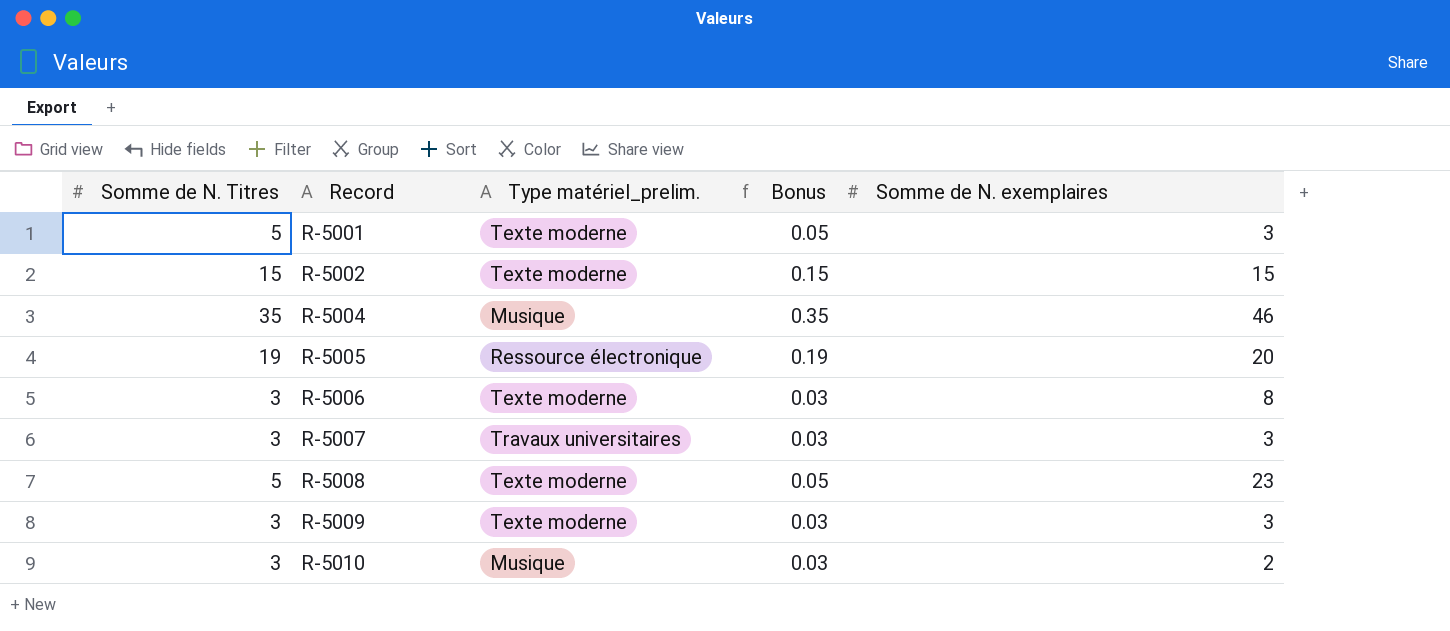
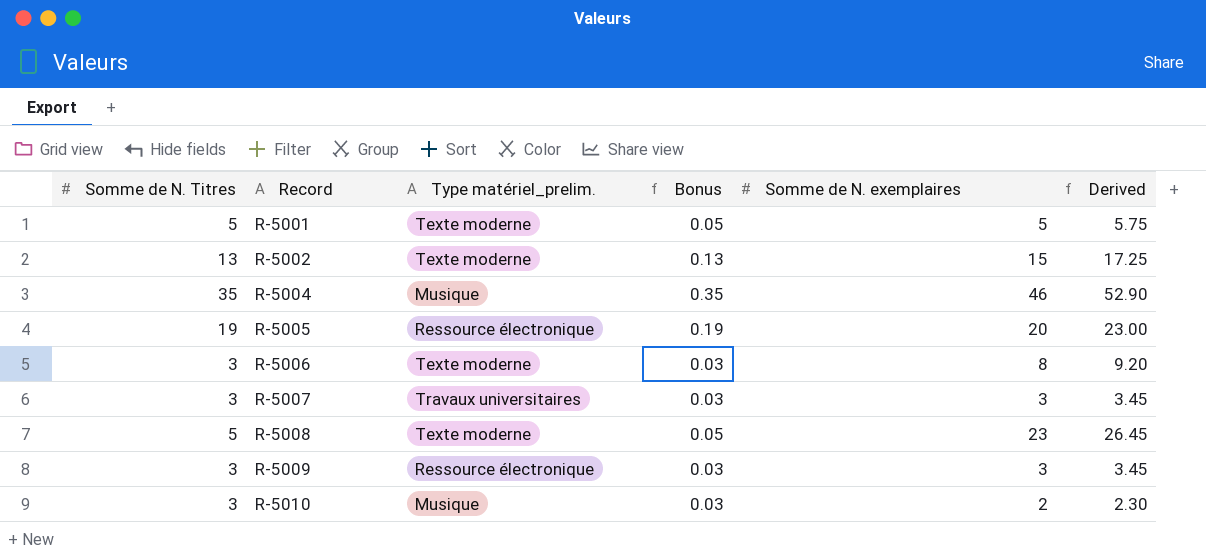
column Derived | formula: none -> [Somme de N. exemplaires] * 1.15
R-5001 | Somme de N. exemplaires: 3 -> 5
R-5002 | Somme de N. Titres: 15 -> 13
R-5002 | Bonus: 0.15 -> 0.13
R-5009 | Type matériel_prelim.: Texte moderne -> Ressource électronique

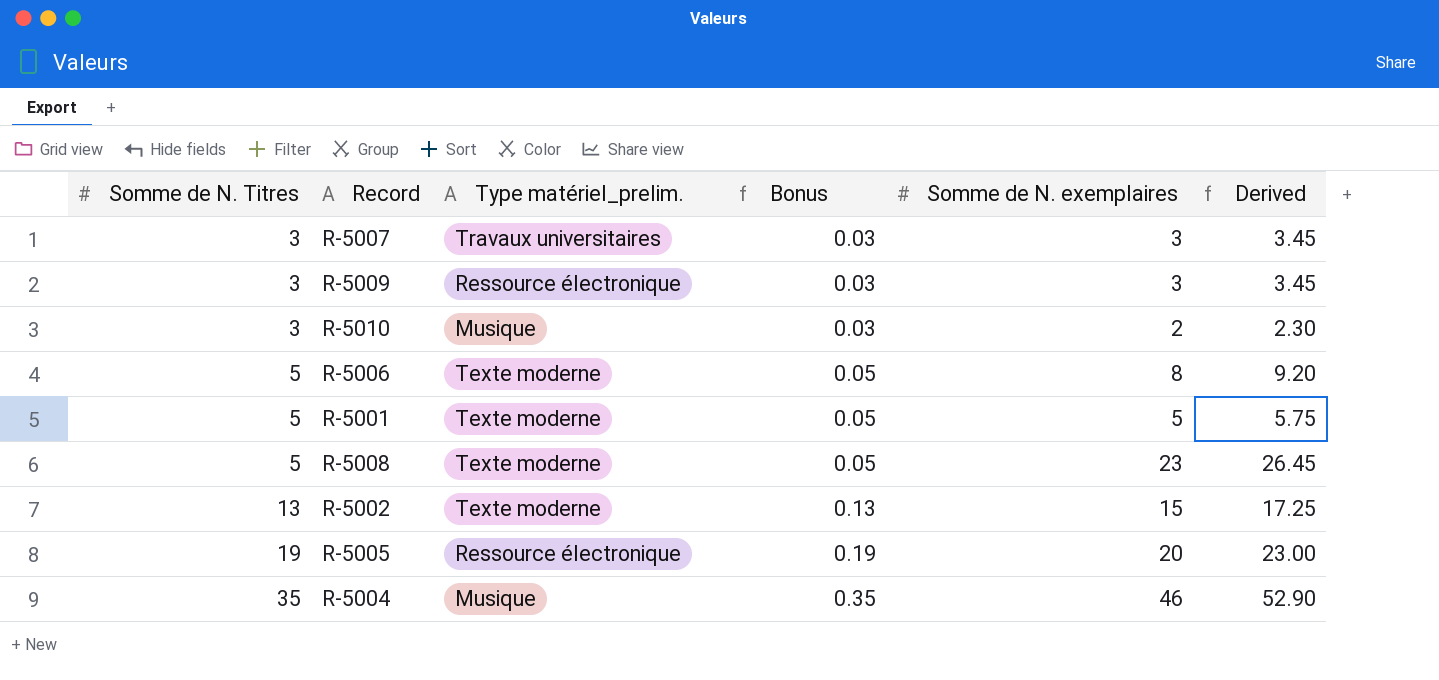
row order: Record ascending -> Somme de N. Titres ascending
R-5006 | Somme de N. Titres: 3 -> 5
R-5006 | Bonus: 0.03 -> 0.05

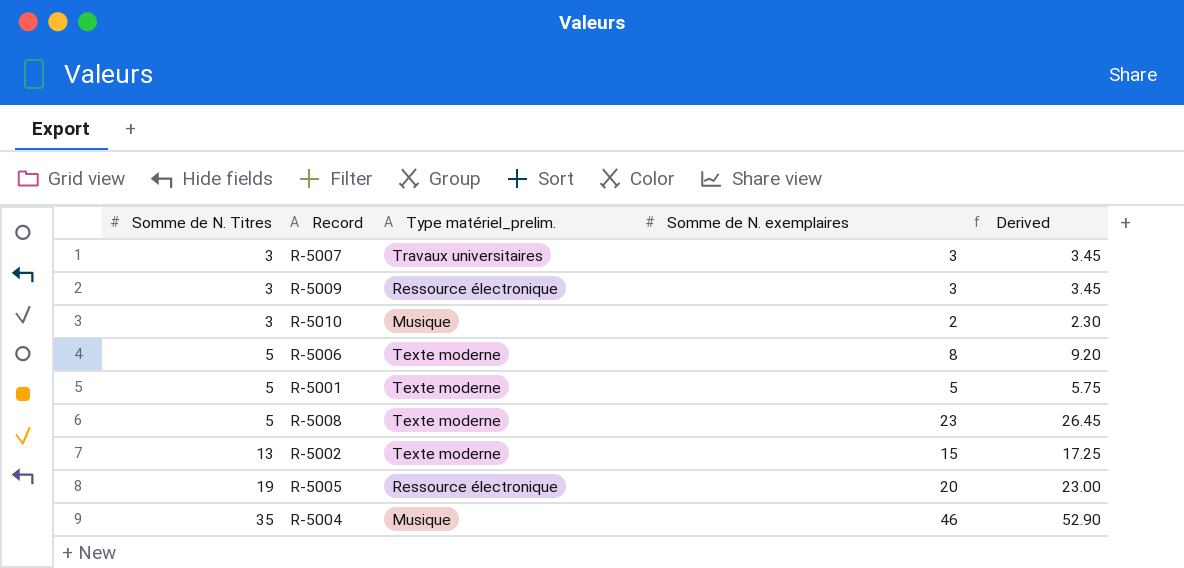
column Bonus | formula: [Somme de N. Titres] * 0.01 -> none

